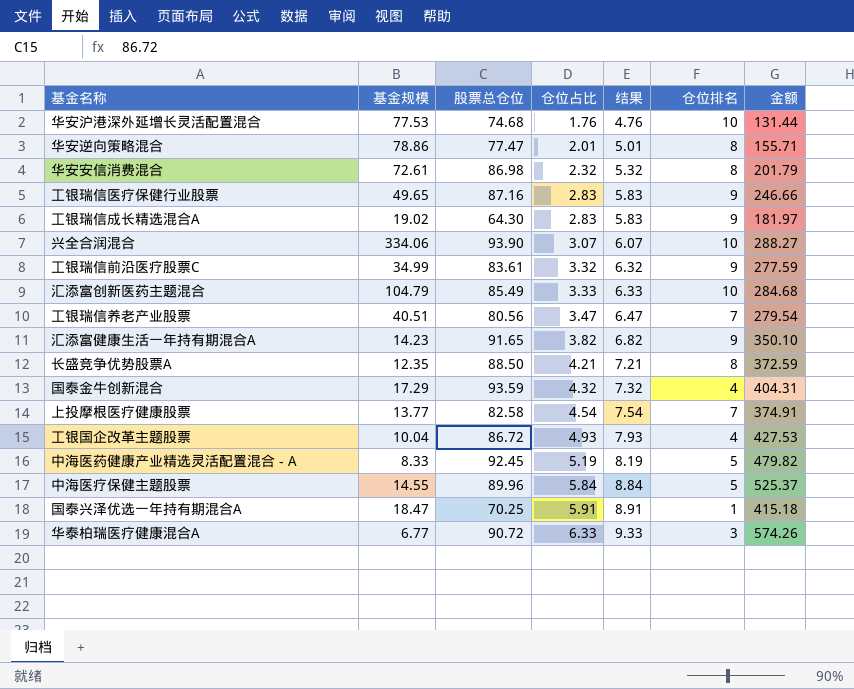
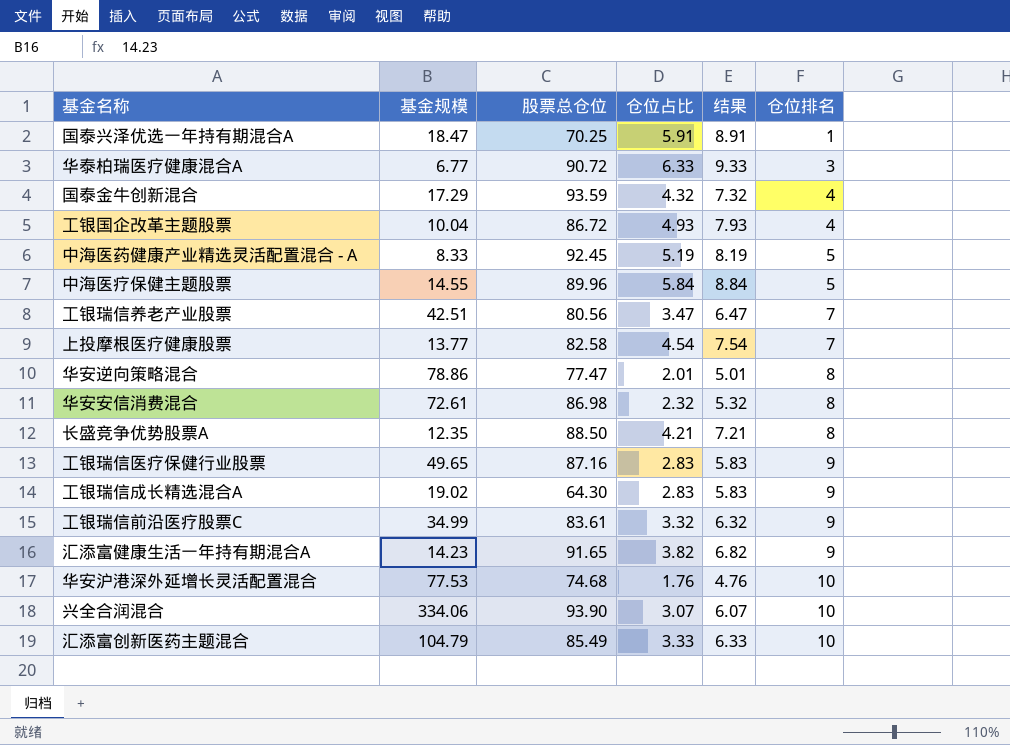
row order: 仓位占比 ascending -> 仓位排名 ascending
column 金额 | formula: [股票总仓位] * [仓位占比] -> none
工银瑞信养老产业股票 | 基金规模: 40.51 -> 42.51

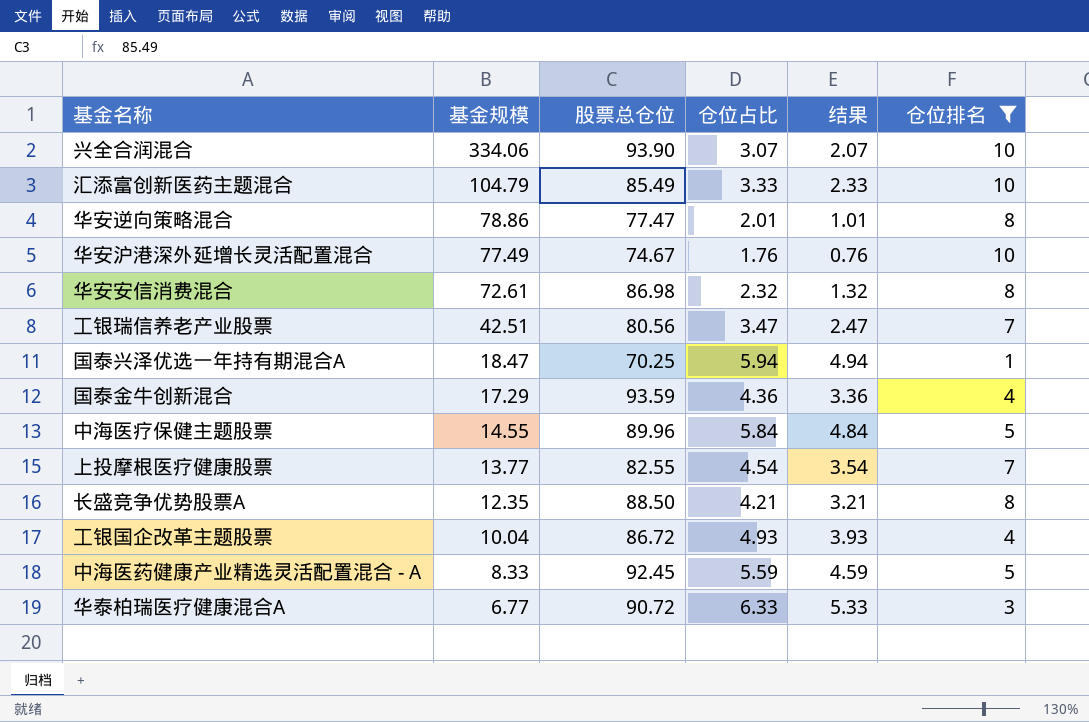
filter: none -> 仓位排名 != 9
row order: 仓位排名 ascending -> 基金规模 descending
column 结果 | formula: [仓位占比] + 3 -> [仓位占比] - 1
华安沪港深外延增长灵活配置混合 | 基金规模: 77.53 -> 77.49
华安沪港深外延增长灵活配置混合 | 股票总仓位: 74.68 -> 74.67
国泰兴泽优选一年持有期混合A | 仓位占比: 5.91 -> 5.94
国泰金牛创新混合 | 仓位占比: 4.32 -> 4.36
上投摩根医疗健康股票 | 股票总仓位: 82.58 -> 82.55
中海医药健康产业精选灵活配置混合 - A | 仓位占比: 5.19 -> 5.59

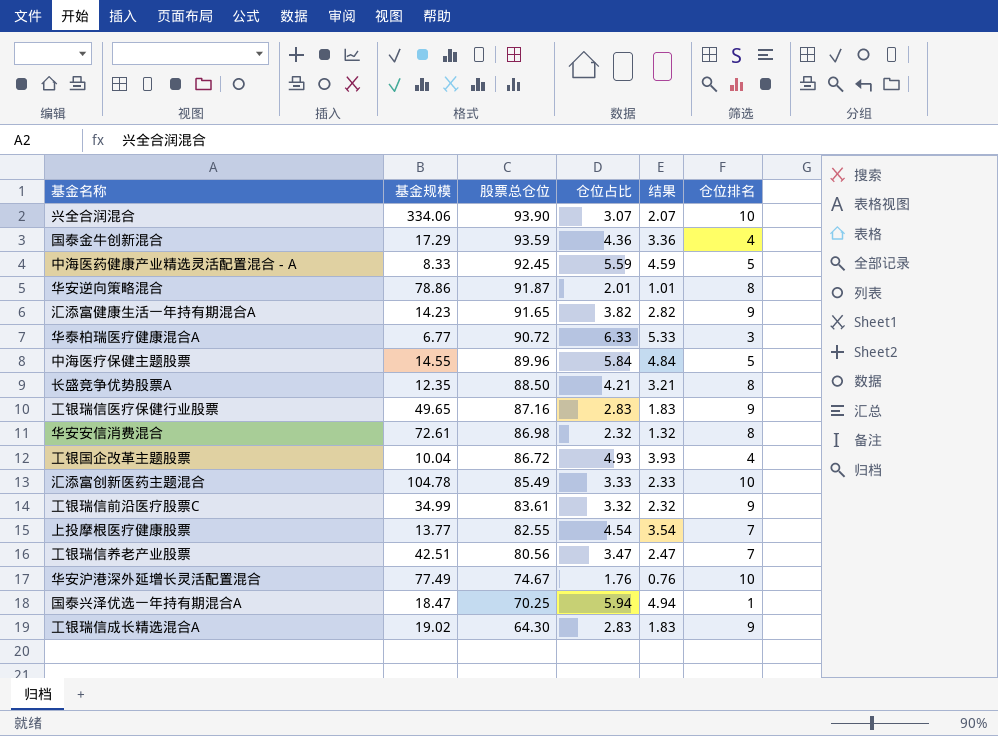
filter: 仓位排名 != 9 -> none
row order: 基金规模 descending -> 股票总仓位 descending
华安逆向策略混合 | 股票总仓位: 77.47 -> 91.87
汇添富创新医药主题混合 | 基金规模: 104.79 -> 104.78

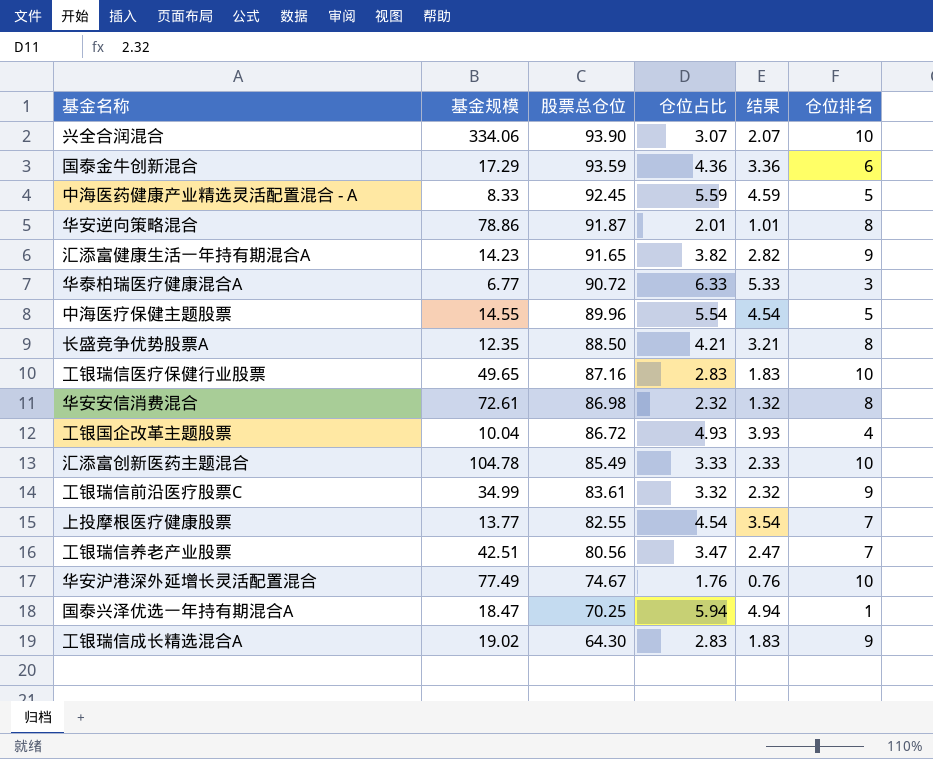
国泰金牛创新混合 | 仓位排名: 4 -> 6
中海医疗保健主题股票 | 仓位占比: 5.84 -> 5.54
中海医疗保健主题股票 | 结果: 4.84 -> 4.54
工银瑞信医疗保健行业股票 | 仓位排名: 9 -> 10

